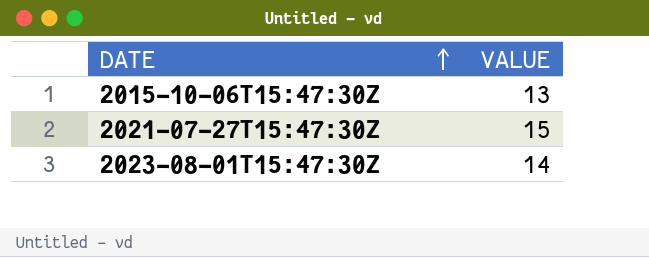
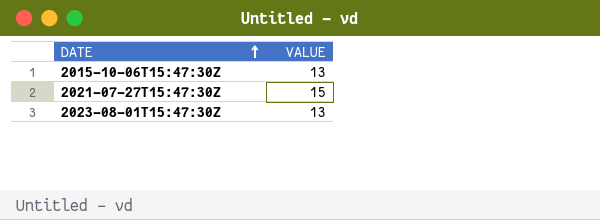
2023-08-01T15:47:30Z | VALUE: 14 -> 13

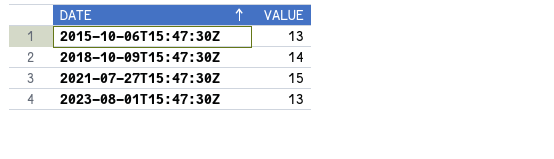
row 2018-10-09T15:47:30Z: none -> 14

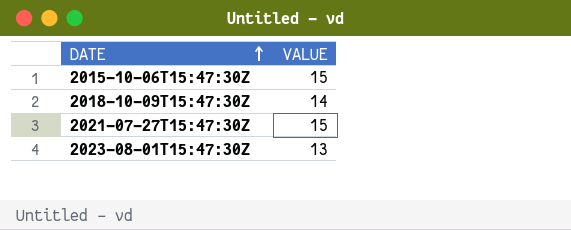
2015-10-06T15:47:30Z | VALUE: 13 -> 15

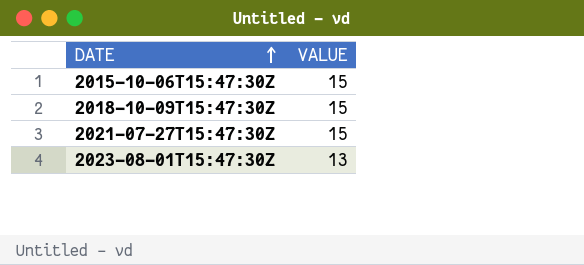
2018-10-09T15:47:30Z | VALUE: 14 -> 15

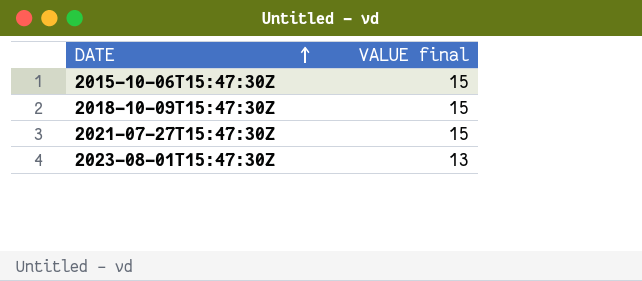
column name: VALUE -> VALUE final

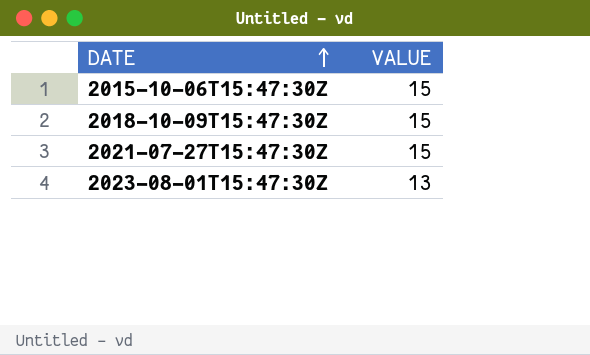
column name: VALUE final -> VALUE

